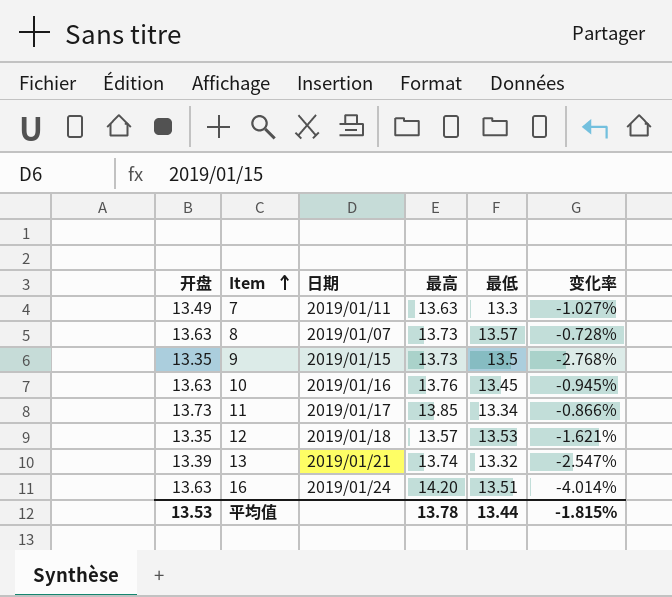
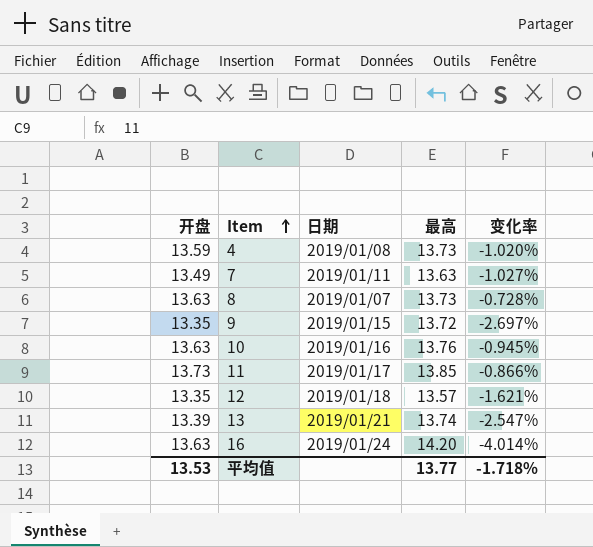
column 最低 | position: 5 -> none
row 4: none -> 13.59 | 2019/01/08 | 13.73 | -1.020%
9 | 最高: 13.73 -> 13.72
9 | 变化率: -2.768% -> -2.697%
平均值 | 最高: 13.78 -> 13.77
平均值 | 变化率: -1.815% -> -1.718%

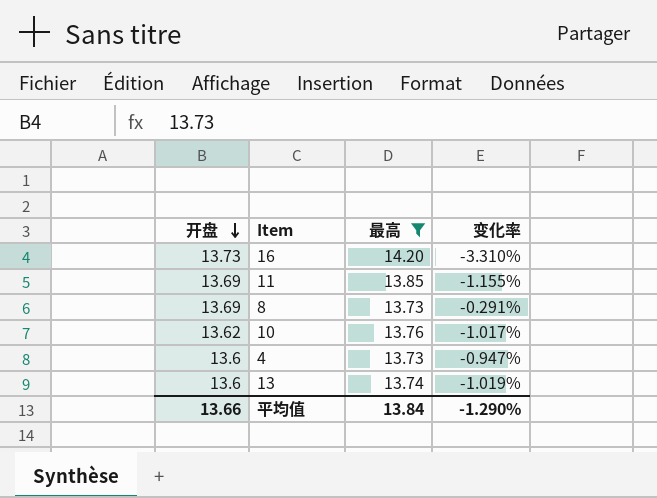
filter: none -> 最高 >= 13.73
row order: Item ascending -> 开盘 descending
column 日期 | position: 3 -> none
16 | 开盘: 13.63 -> 13.73
16 | 变化率: -4.014% -> -3.310%
11 | 开盘: 13.73 -> 13.69
11 | 变化率: -0.866% -> -1.155%
8 | 开盘: 13.63 -> 13.69
8 | 变化率: -0.728% -> -0.291%
10 | 开盘: 13.63 -> 13.62
10 | 变化率: -0.945% -> -1.017%
4 | 开盘: 13.59 -> 13.6
4 | 变化率: -1.020% -> -0.947%
13 | 开盘: 13.39 -> 13.6
13 | 变化率: -2.547% -> -1.019%
平均值 | 开盘: 13.53 -> 13.66
平均值 | 最高: 13.77 -> 13.84
平均值 | 变化率: -1.718% -> -1.290%

